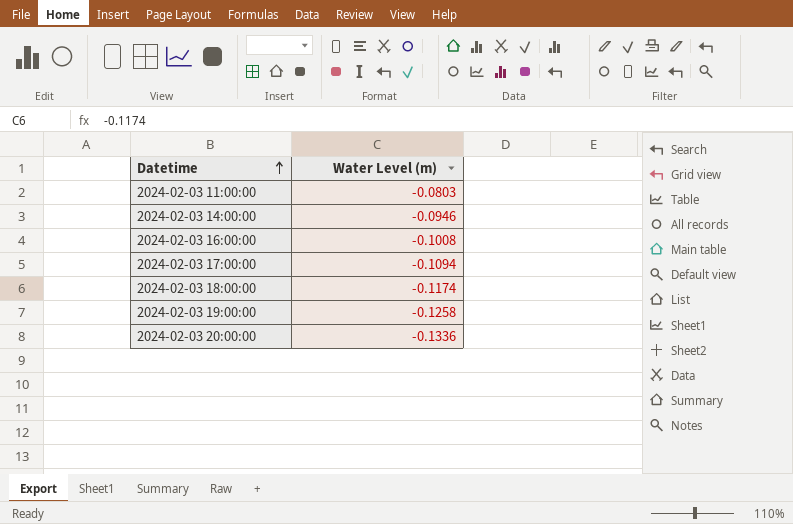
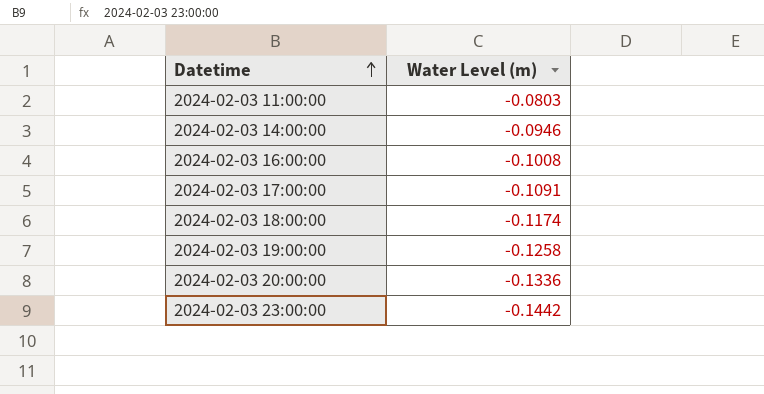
2024-02-03 17:00:00 | Water Level (m): -0.1094 -> -0.1091
row 2024-02-03 23:00:00: none -> -0.1442

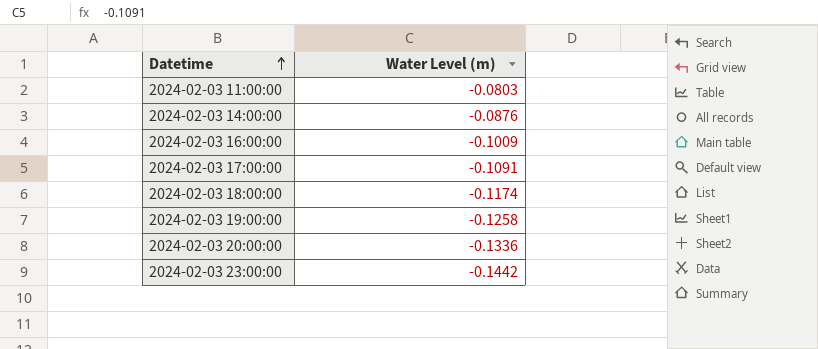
2024-02-03 14:00:00 | Water Level (m): -0.0946 -> -0.0876
2024-02-03 16:00:00 | Water Level (m): -0.1008 -> -0.1009

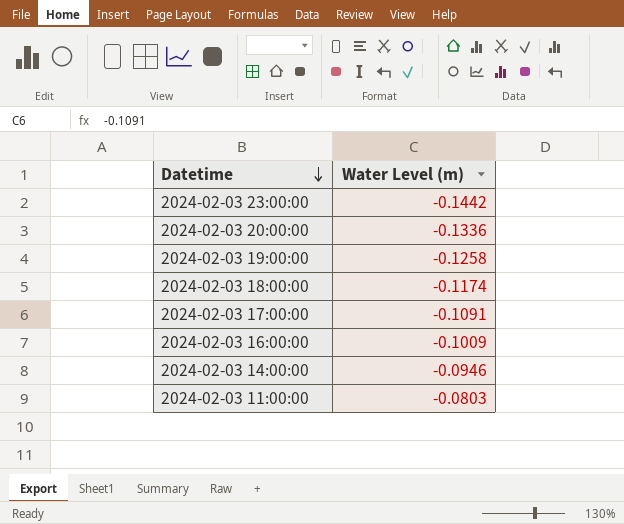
row order: Datetime ascending -> Datetime descending
2024-02-03 14:00:00 | Water Level (m): -0.0876 -> -0.0946

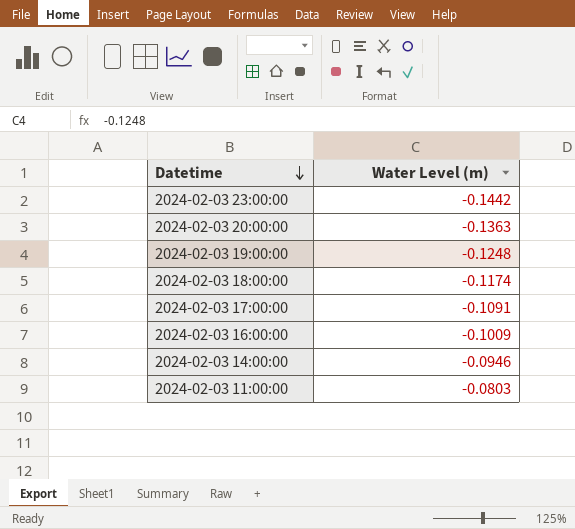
2024-02-03 20:00:00 | Water Level (m): -0.1336 -> -0.1363
2024-02-03 19:00:00 | Water Level (m): -0.1258 -> -0.1248

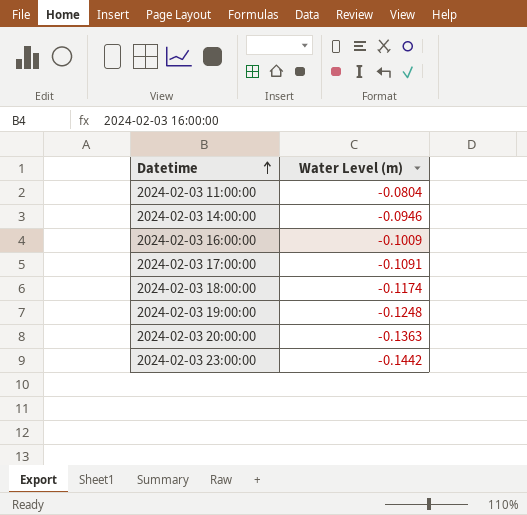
row order: Datetime descending -> Datetime ascending
2024-02-03 11:00:00 | Water Level (m): -0.0803 -> -0.0804

